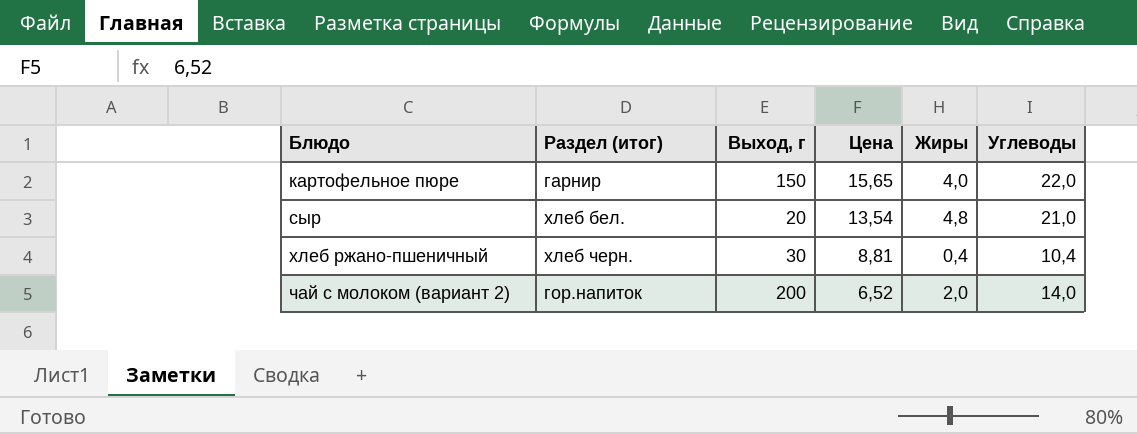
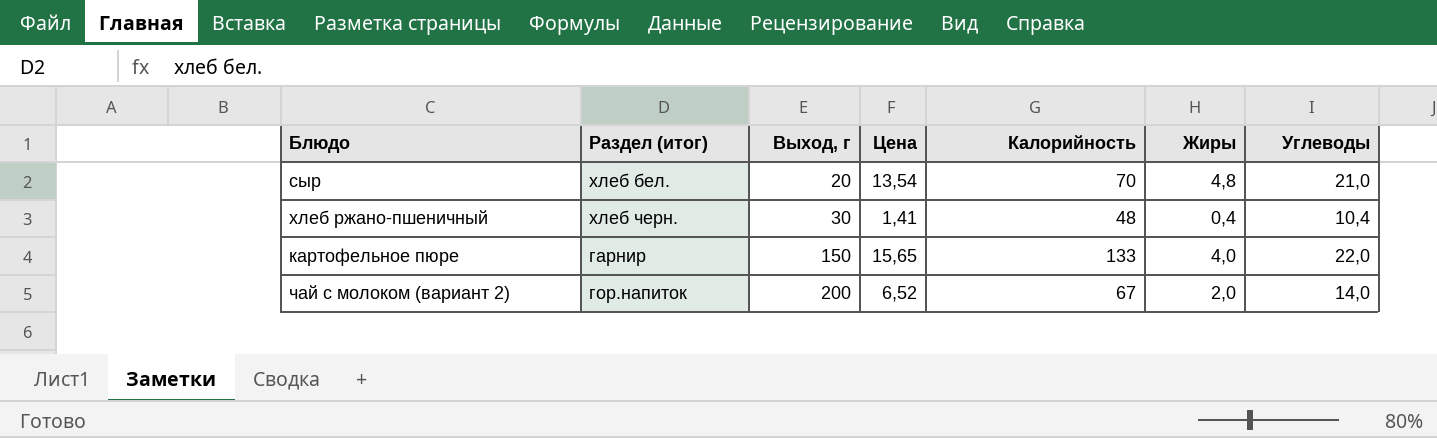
row order: Блюдо ascending -> Выход, г ascending
column Калорийность | position: none -> 5
хлеб ржано-пшеничный | Цена: 8,81 -> 1,41

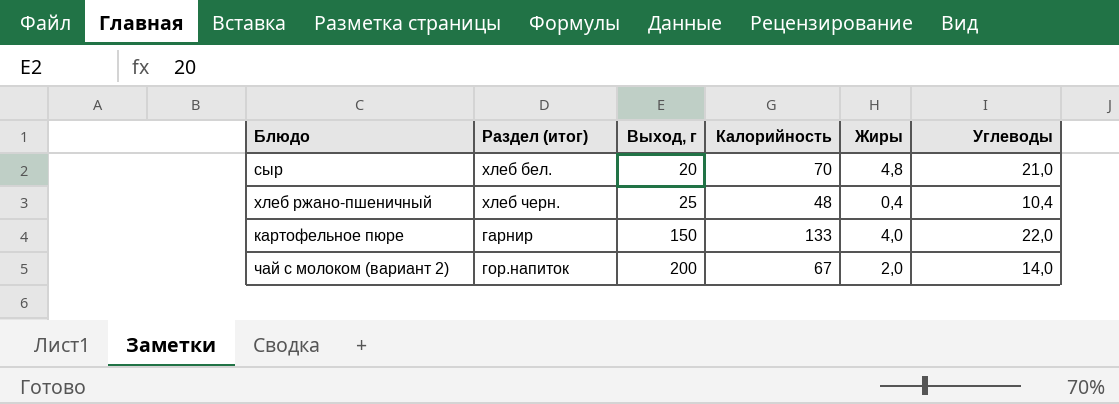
column Цена | position: 4 -> none
хлеб ржано-пшеничный | Выход, г: 30 -> 25

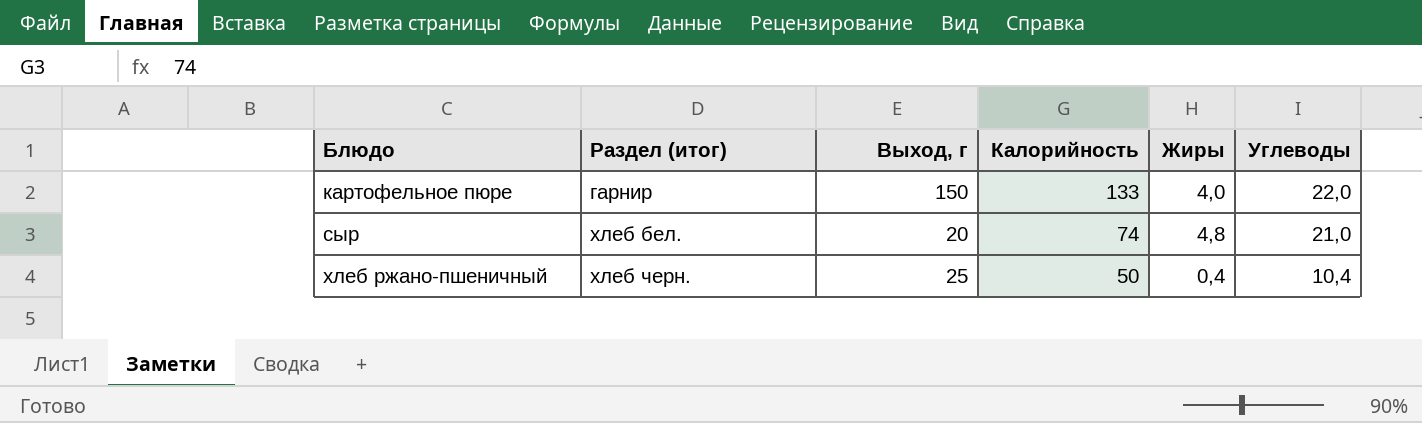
row order: Выход, г ascending -> Блюдо ascending
row чай с молоком (вариант 2): гор.напиток | 200 | 67 | 2,0 | 14,0 -> none
сыр | Калорийность: 70 -> 74
хлеб ржано-пшеничный | Калорийность: 48 -> 50

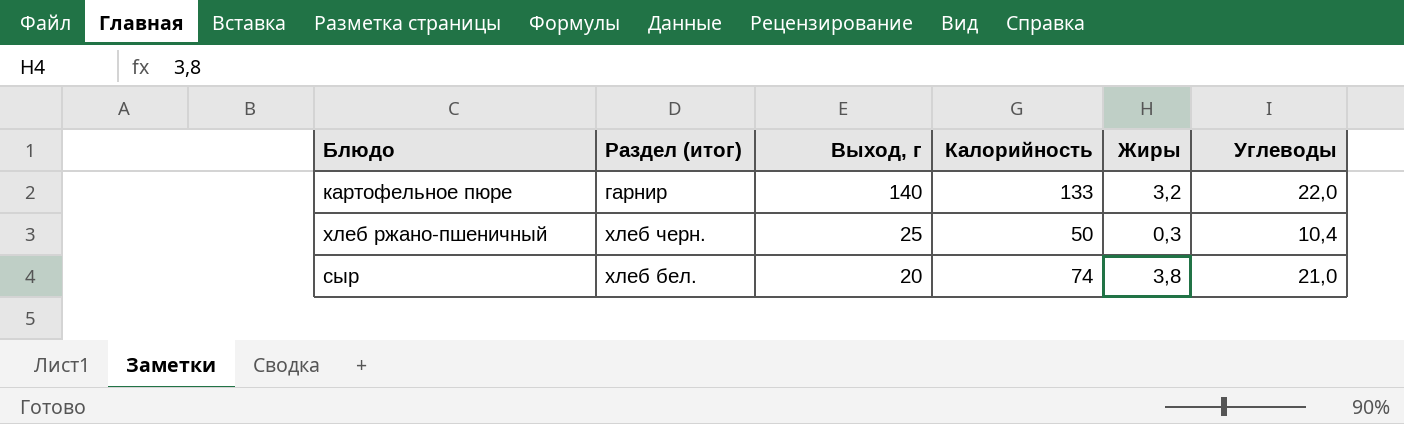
row order: Блюдо ascending -> Выход, г descending
картофельное пюре | Выход, г: 150 -> 140
картофельное пюре | Жиры: 4,0 -> 3,2
хлеб ржано-пшеничный | Жиры: 0,4 -> 0,3
сыр | Жиры: 4,8 -> 3,8

